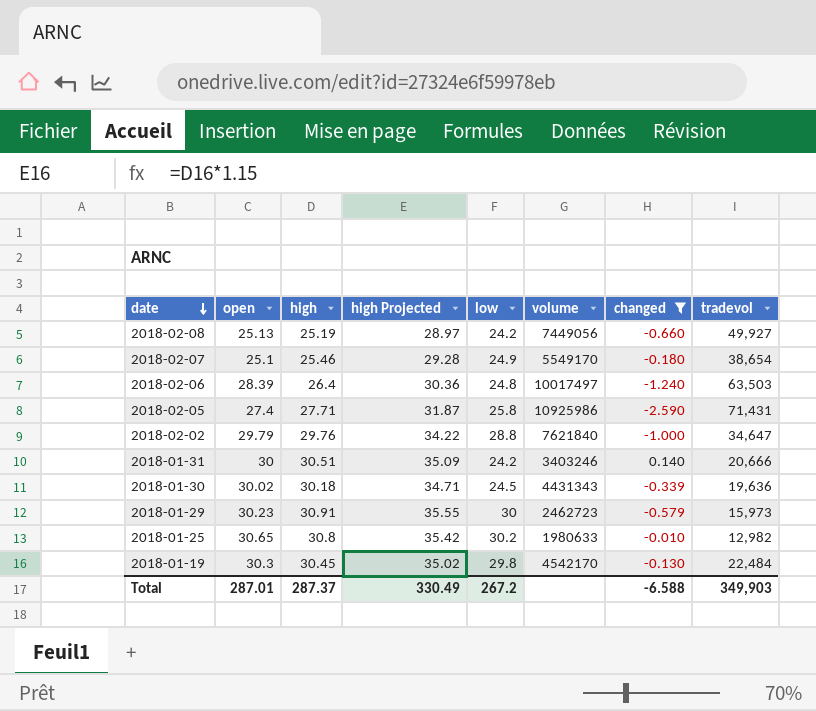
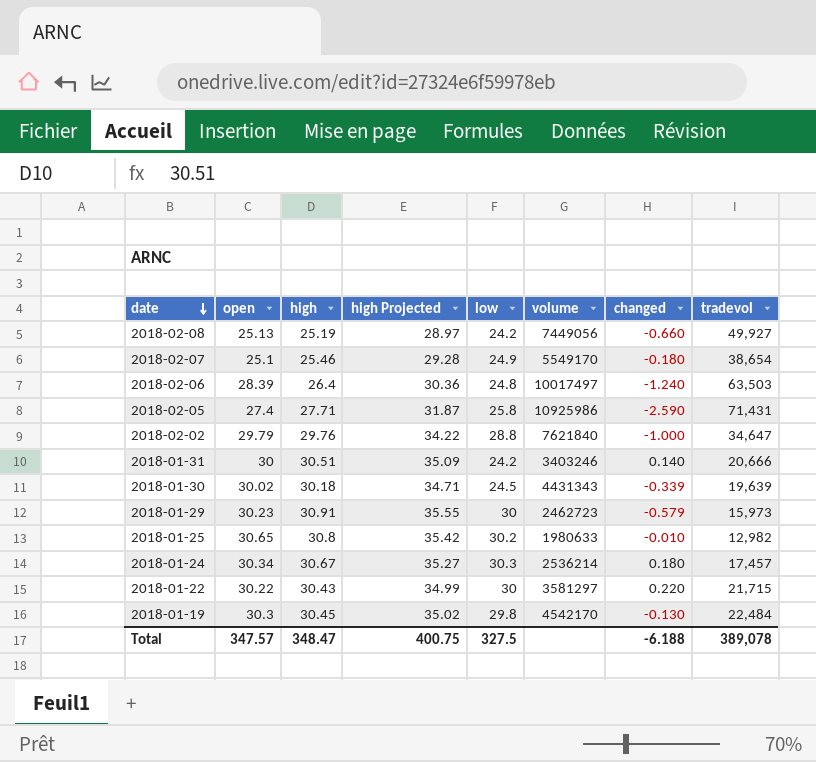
filter: changed <= 0.140 -> none
2018-01-30 | tradevol: 19,636 -> 19,639
Total | open: 287.01 -> 347.57
Total | high: 287.37 -> 348.47
Total | high Projected: 330.49 -> 400.75
Total | low: 267.2 -> 327.5
Total | changed: -6.588 -> -6.188
Total | tradevol: 349,903 -> 389,078

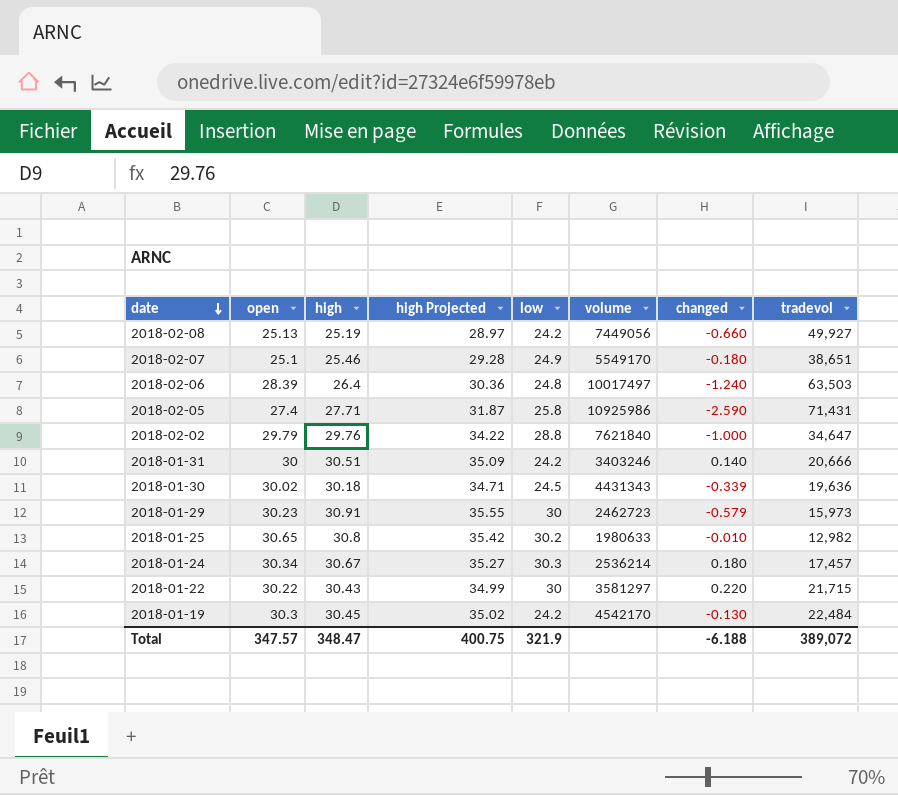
2018-02-07 | tradevol: 38,654 -> 38,651
2018-01-30 | tradevol: 19,639 -> 19,636
2018-01-19 | low: 29.8 -> 24.2
Total | low: 327.5 -> 321.9
Total | tradevol: 389,078 -> 389,072

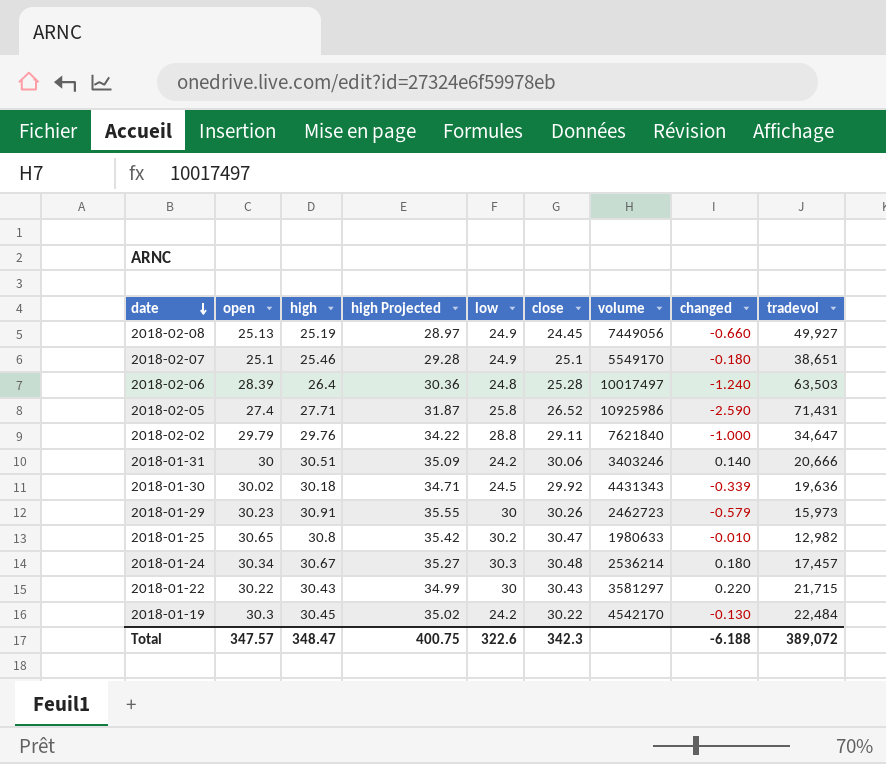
column close | position: none -> 6
2018-02-08 | low: 24.2 -> 24.9
Total | low: 321.9 -> 322.6

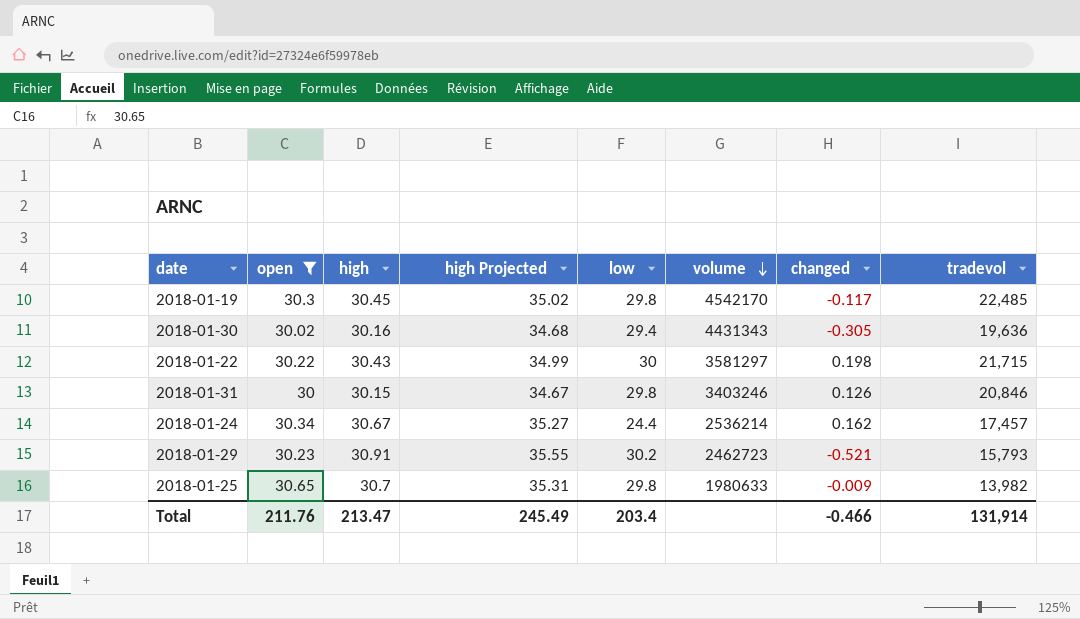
filter: none -> open >= 30
row order: date descending -> volume descending
column close | position: 6 -> none
2018-01-19 | low: 24.2 -> 29.8
2018-01-19 | changed: -0.130 -> -0.117
2018-01-19 | tradevol: 22,484 -> 22,485
2018-01-30 | high: 30.18 -> 30.16
2018-01-30 | high Projected: 34.71 -> 34.68
2018-01-30 | low: 24.5 -> 29.4
2018-01-30 | changed: -0.339 -> -0.305
2018-01-22 | changed: 0.220 -> 0.198
2018-01-31 | high: 30.51 -> 30.15
2018-01-31 | high Projected: 35.09 -> 34.67
2018-01-31 | low: 24.2 -> 29.8
2018-01-31 | changed: 0.140 -> 0.126
2018-01-31 | tradevol: 20,666 -> 20,846
2018-01-24 | low: 30.3 -> 24.4
2018-01-24 | changed: 0.180 -> 0.162
2018-01-29 | low: 30 -> 30.2
2018-01-29 | changed: -0.579 -> -0.521
2018-01-29 | tradevol: 15,973 -> 15,793
2018-01-25 | high: 30.8 -> 30.7
2018-01-25 | high Projected: 35.42 -> 35.31
2018-01-25 | low: 30.2 -> 29.8
2018-01-25 | changed: -0.010 -> -0.009
2018-01-25 | tradevol: 12,982 -> 13,982
Total | open: 347.57 -> 211.76
Total | high: 348.47 -> 213.47
Total | high Projected: 400.75 -> 245.49
Total | low: 322.6 -> 203.4
Total | changed: -6.188 -> -0.466
Total | tradevol: 389,072 -> 131,914

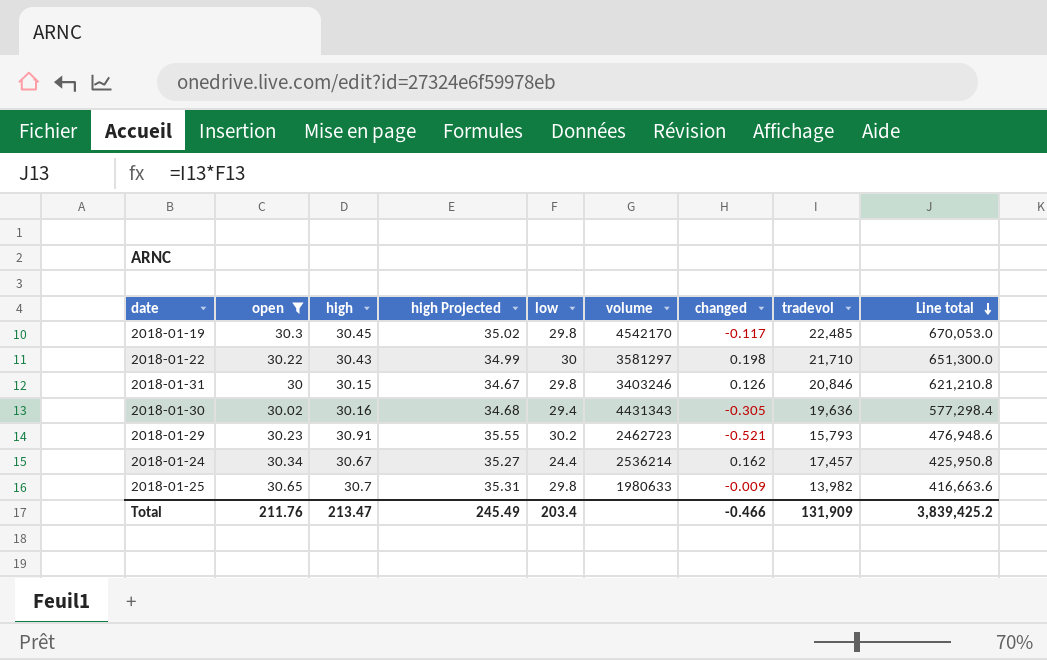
row order: volume descending -> Line total descending
column Line total | formula: none -> [low] * [tradevol]
2018-01-22 | tradevol: 21,715 -> 21,710
Total | tradevol: 131,914 -> 131,909

